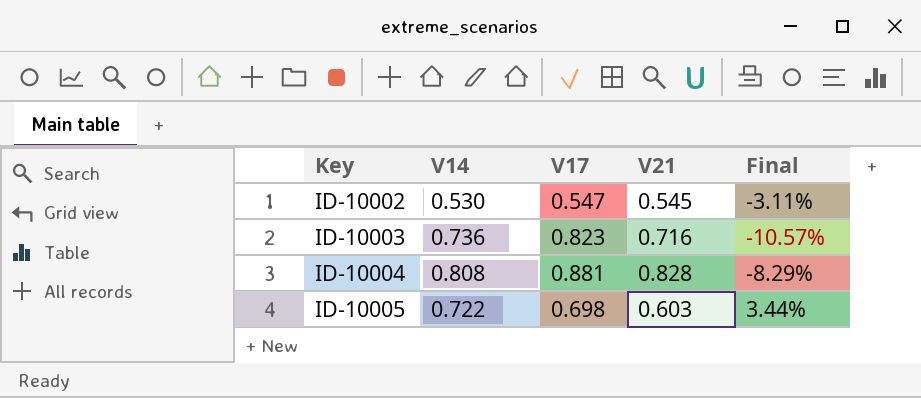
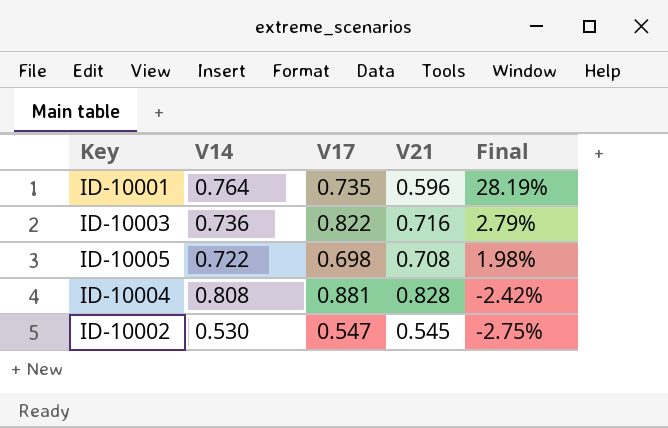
row order: Key ascending -> Final descending
column Final | formula: ([V14] - [V17]) / [V17] -> ([V14] - [V21]) / [V21]
row ID-10001: none -> 0.764 | 0.735 | 0.596 | 28.19%
ID-10003 | V17: 0.823 -> 0.822
ID-10005 | V21: 0.603 -> 0.708

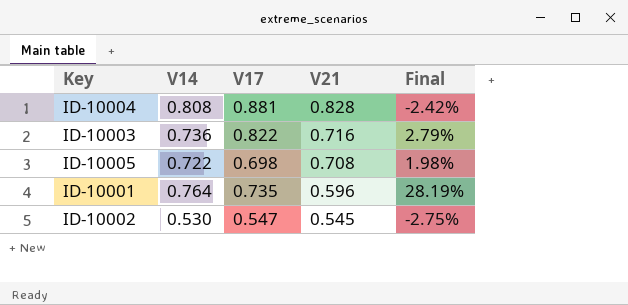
row order: Final descending -> V21 descending

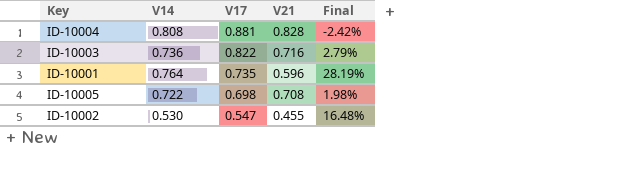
row order: V21 descending -> V17 descending
ID-10002 | V21: 0.545 -> 0.455
ID-10002 | Final: -2.75% -> 16.48%

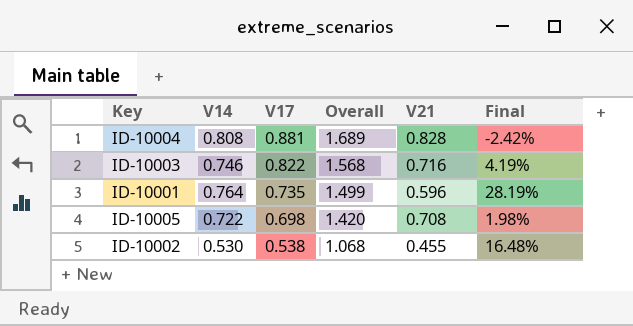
column Overall | formula: none -> [V14] + [V17]
ID-10003 | V14: 0.736 -> 0.746
ID-10003 | Final: 2.79% -> 4.19%
ID-10002 | V17: 0.547 -> 0.538

